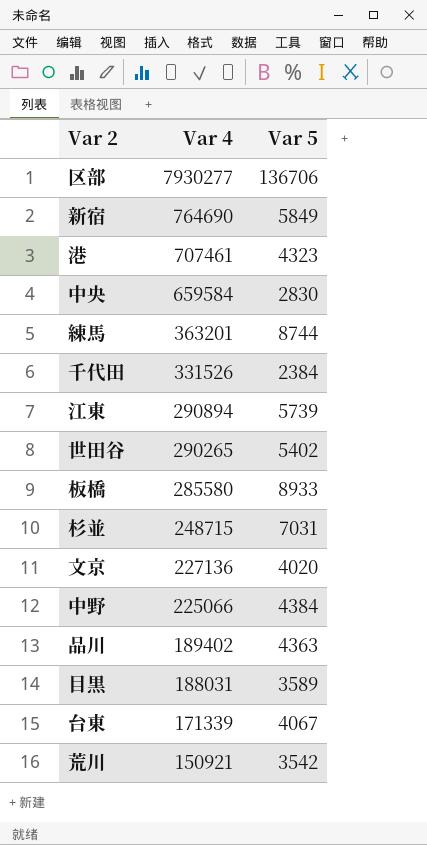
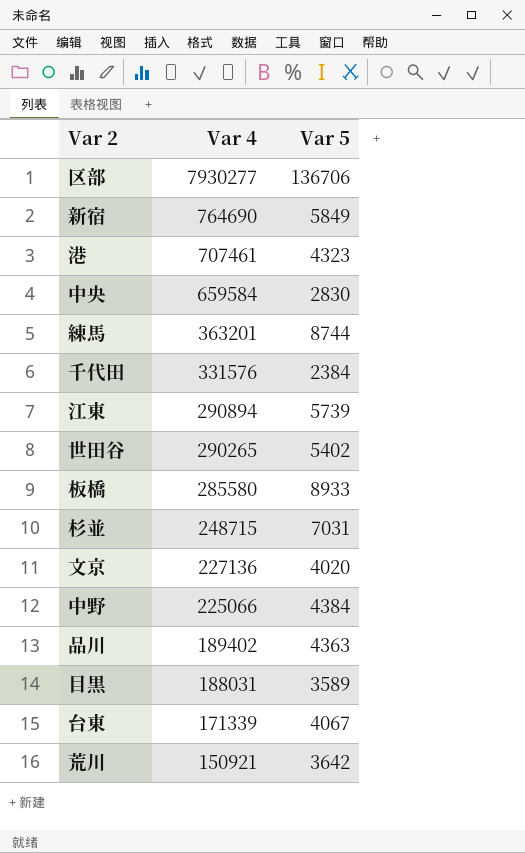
千代田 | Var 4: 331526 -> 331576
荒川 | Var 5: 3542 -> 3642

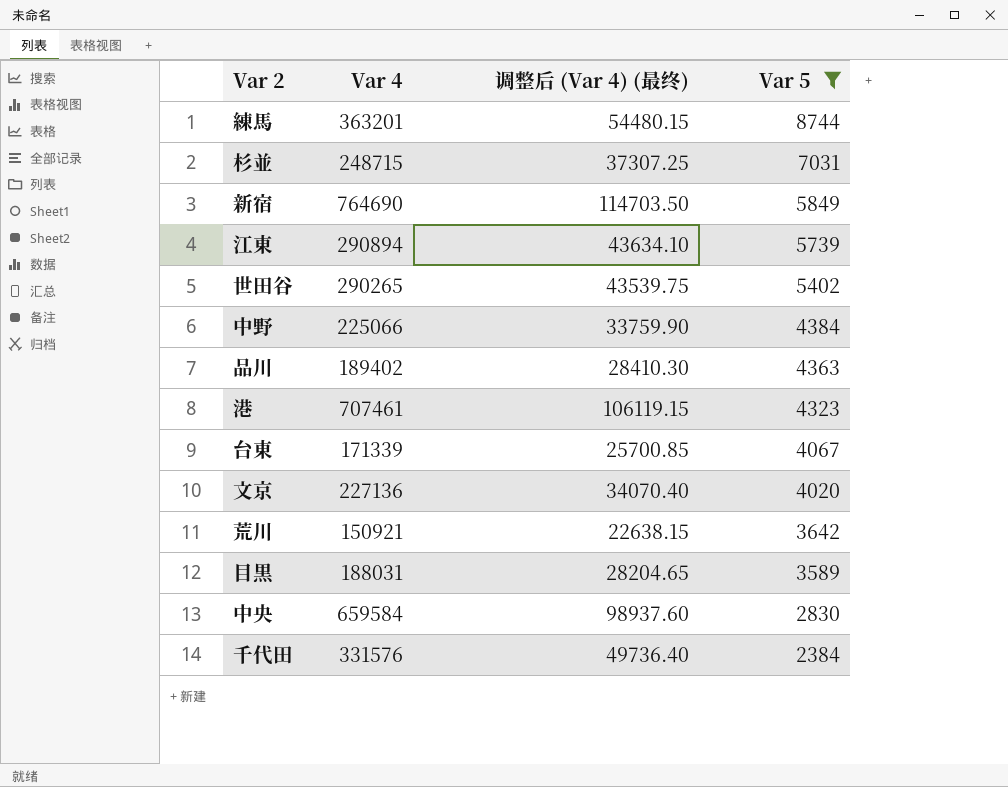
filter: none -> Var 5 <= 8744
row order: Var 4 descending -> Var 5 descending
column 调整后 (Var 4) (最终) | formula: none -> [Var 4] * 0.15

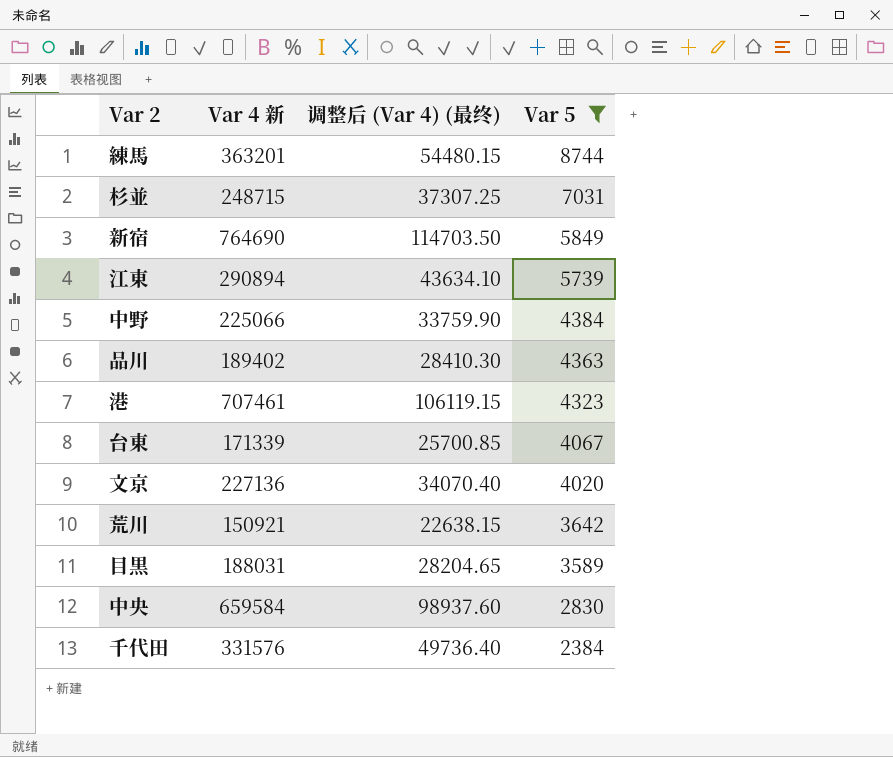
column name: Var 4 -> Var 4 新
row 世田谷: 290265 | 43539.75 | 5402 -> none

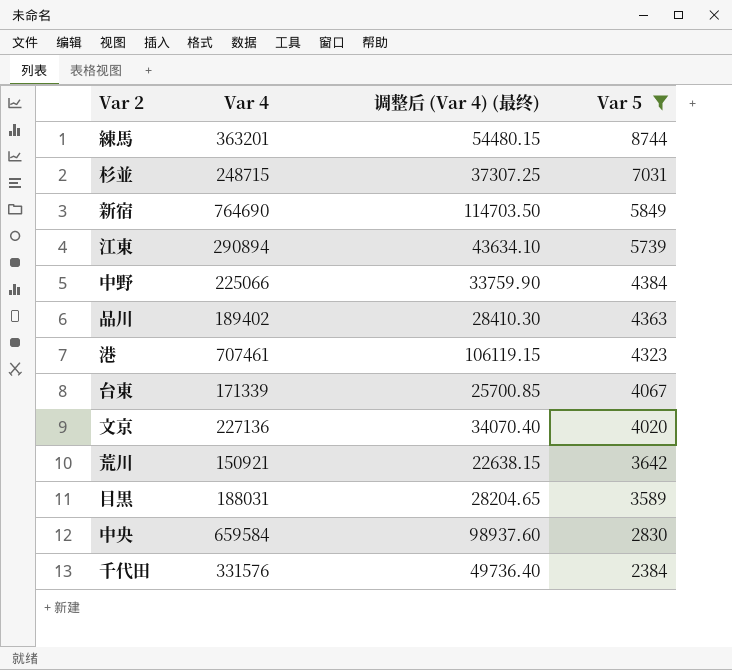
column name: Var 4 新 -> Var 4

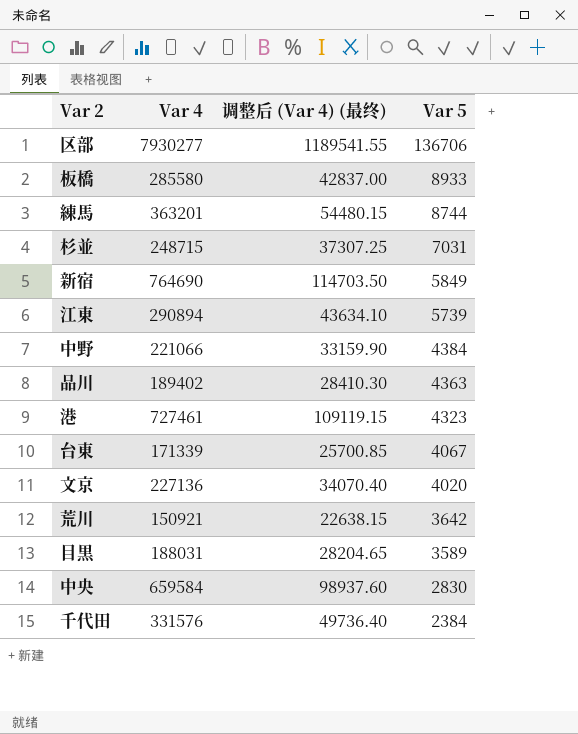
filter: Var 5 <= 8744 -> none
中野 | Var 4: 225066 -> 221066
中野 | 调整后 (Var 4) (最终): 33759.90 -> 33159.90
港 | Var 4: 707461 -> 727461
港 | 调整后 (Var 4) (最终): 106119.15 -> 109119.15

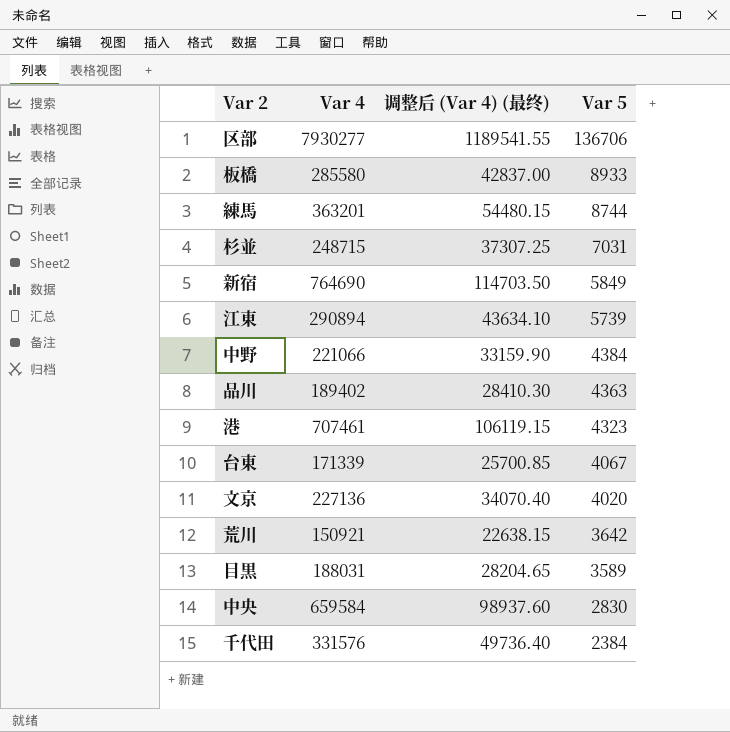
港 | Var 4: 727461 -> 707461
港 | 调整后 (Var 4) (最终): 109119.15 -> 106119.15

